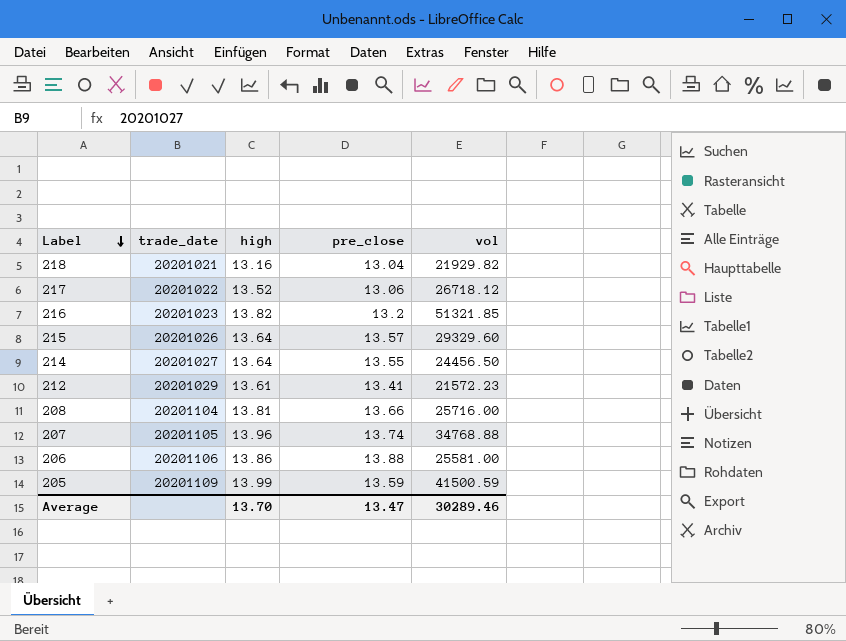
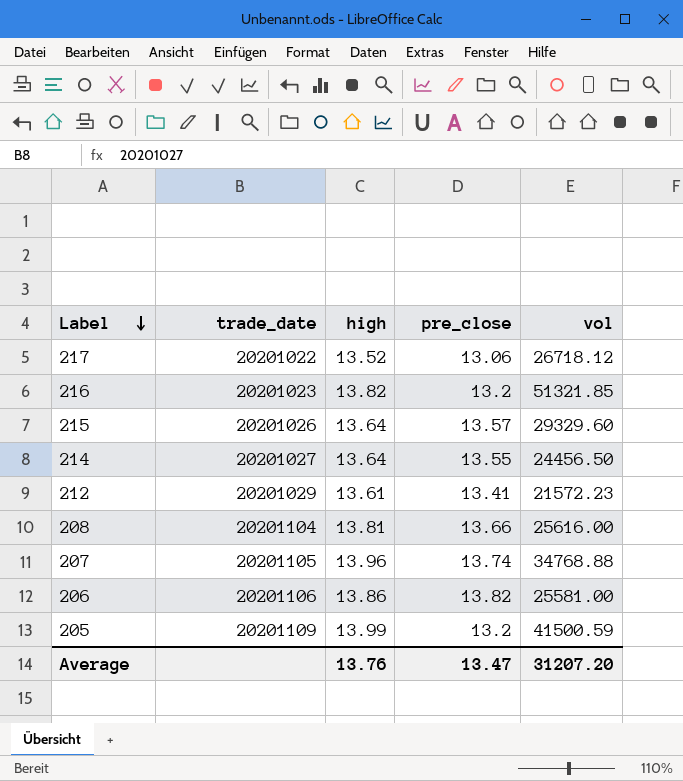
row 218: 20201021 | 13.16 | 13.04 | 21929.82 -> none
208 | vol: 25716.00 -> 25616.00
206 | pre_close: 13.88 -> 13.82
205 | pre_close: 13.59 -> 13.2
Average | high: 13.70 -> 13.76
Average | vol: 30289.46 -> 31207.20

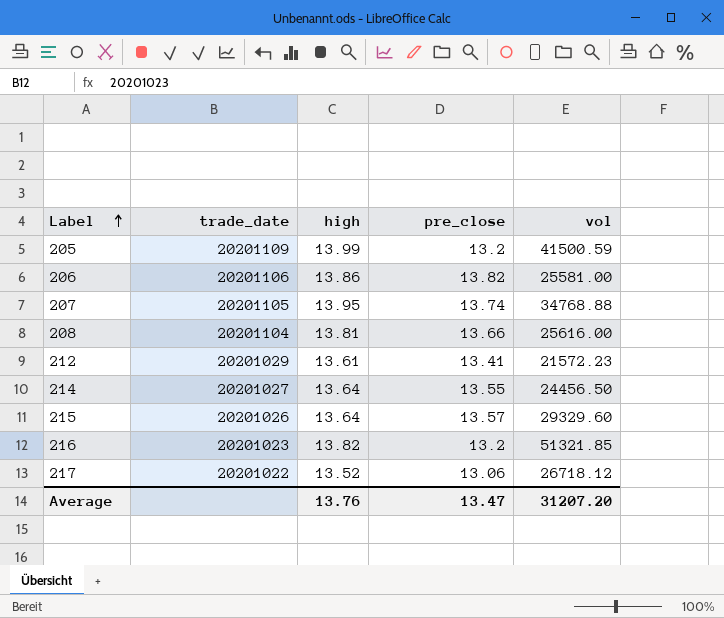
row order: Label descending -> Label ascending
207 | high: 13.96 -> 13.95

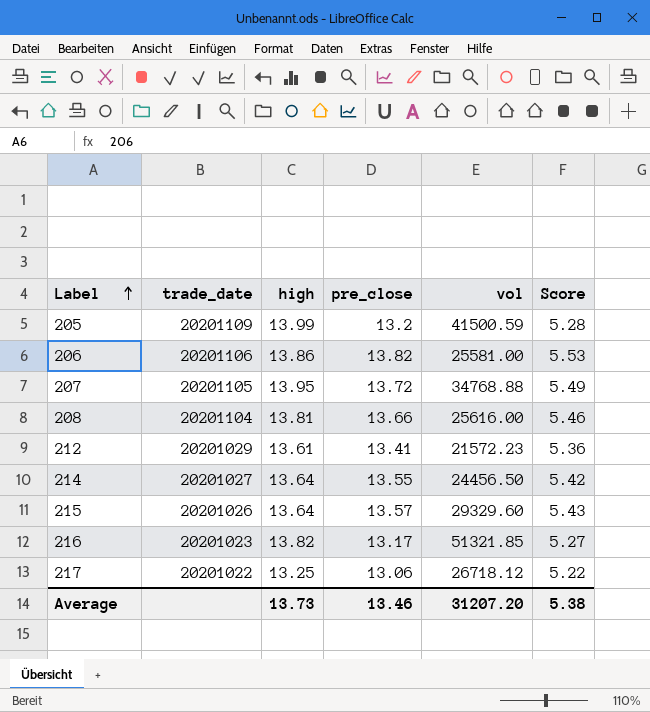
column Score | formula: none -> [pre_close] * 0.4
207 | pre_close: 13.74 -> 13.72
216 | pre_close: 13.2 -> 13.17
217 | high: 13.52 -> 13.25
Average | high: 13.76 -> 13.73
Average | pre_close: 13.47 -> 13.46

